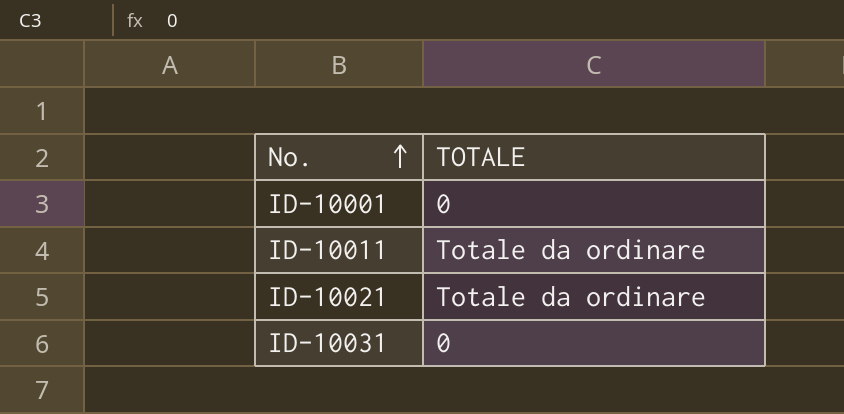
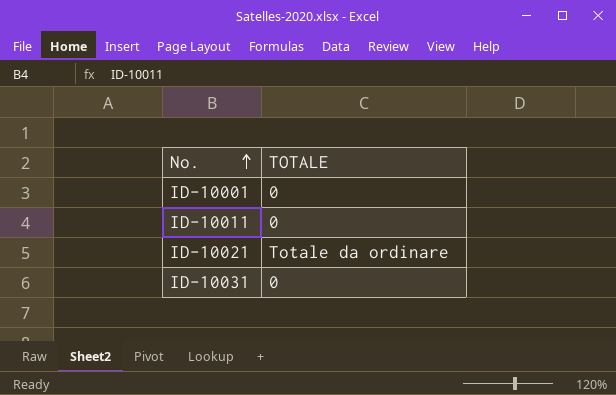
ID-10011 | TOTALE: Totale da ordinare -> 0

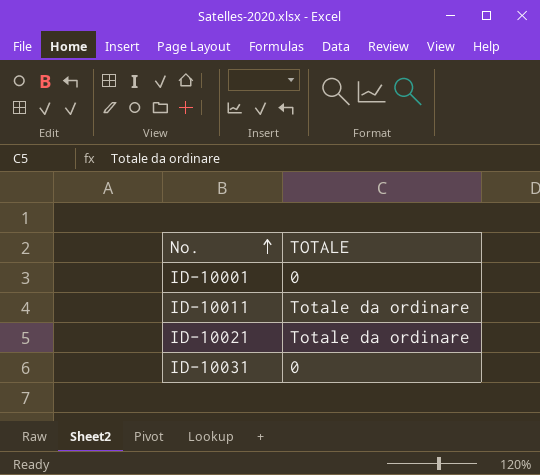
ID-10011 | TOTALE: 0 -> Totale da ordinare

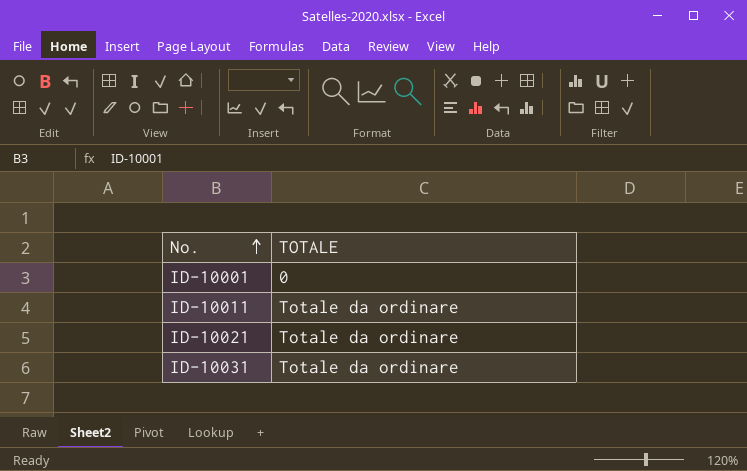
ID-10031 | TOTALE: 0 -> Totale da ordinare

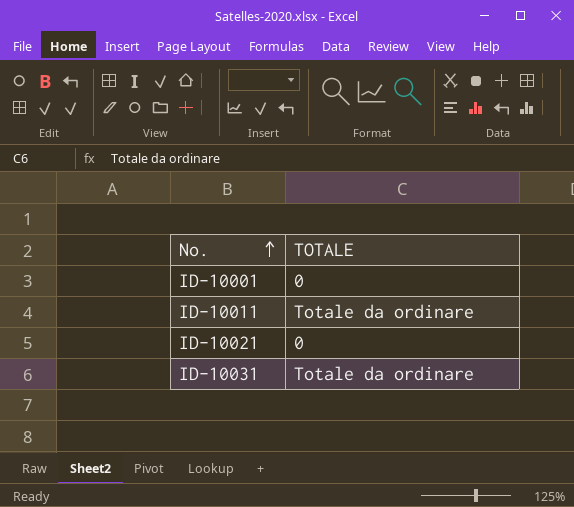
ID-10021 | TOTALE: Totale da ordinare -> 0

